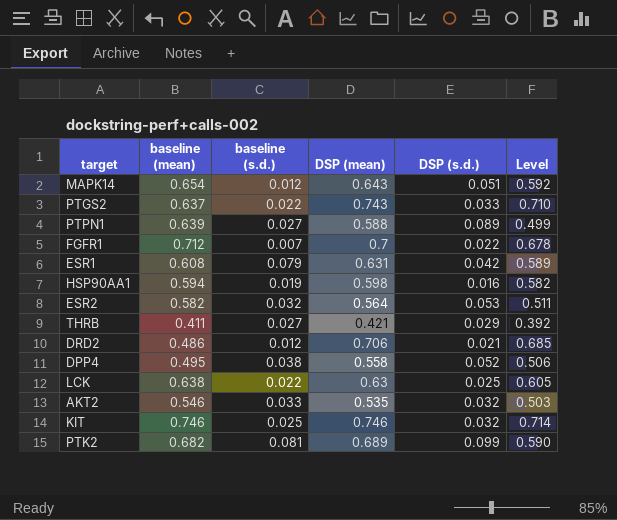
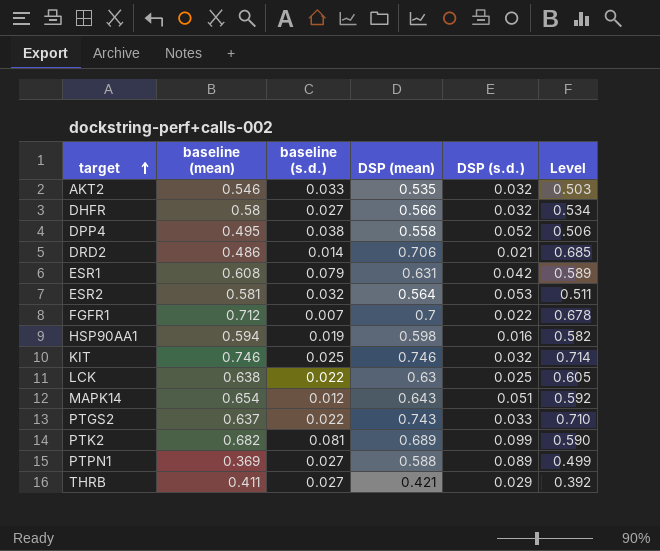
row order: none -> target ascending
row DHFR: none -> 0.58 | 0.027 | 0.566 | 0.032 | 0.534
DRD2 | baseline (s.d.): 0.012 -> 0.014
ESR2 | baseline (mean): 0.582 -> 0.581
PTPN1 | baseline (mean): 0.639 -> 0.369

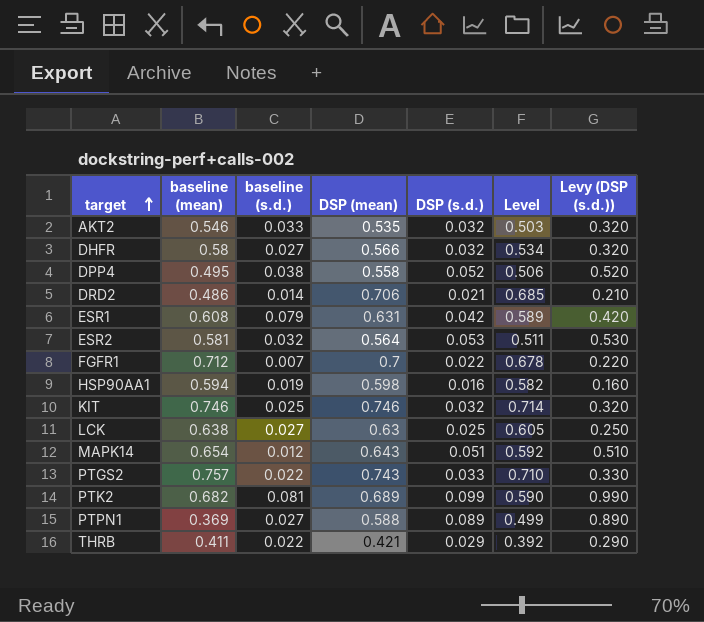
column Levy (DSP (s.d.)) | formula: none -> [DSP (s.d.)] * 10
LCK | baseline (s.d.): 0.022 -> 0.027
PTGS2 | baseline (mean): 0.637 -> 0.757
THRB | baseline (s.d.): 0.027 -> 0.022

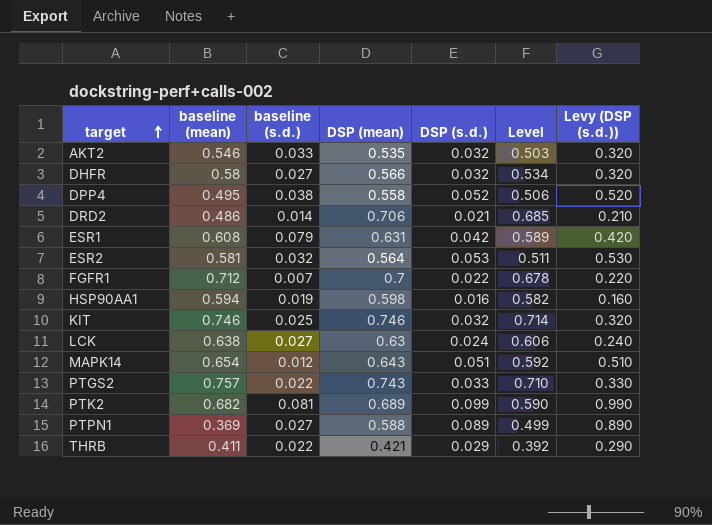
LCK | DSP (s.d.): 0.025 -> 0.024
LCK | Level: 0.605 -> 0.606
LCK | Levy (DSP (s.d.)): 0.250 -> 0.240

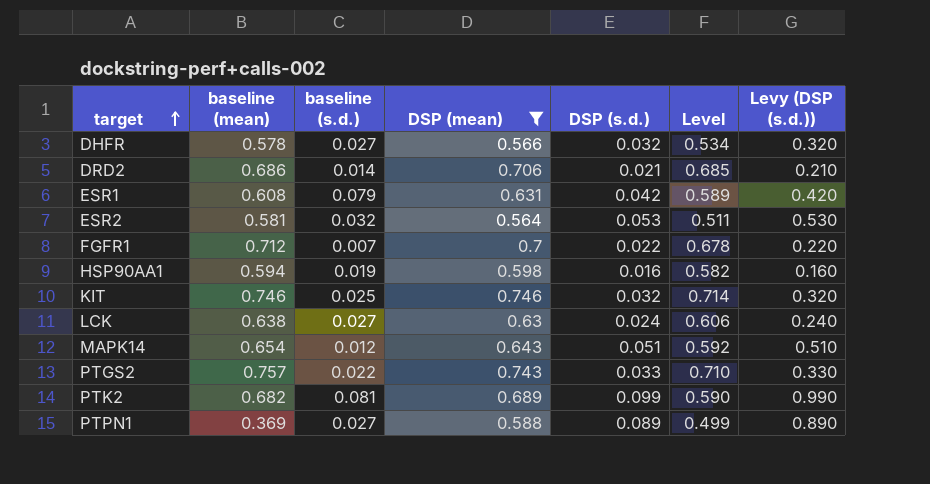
filter: none -> DSP (mean) >= 0.564
DHFR | baseline (mean): 0.58 -> 0.578
DRD2 | baseline (mean): 0.486 -> 0.686

